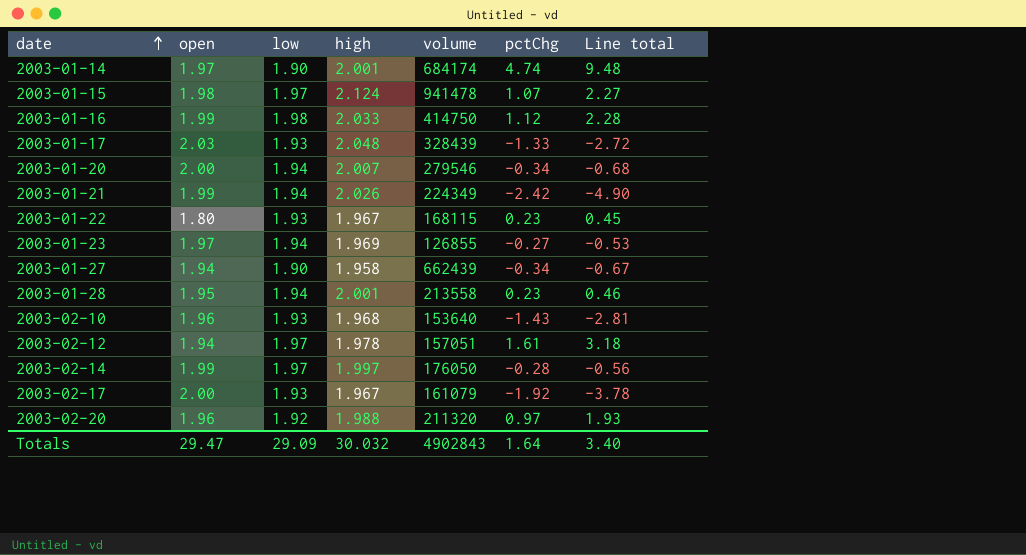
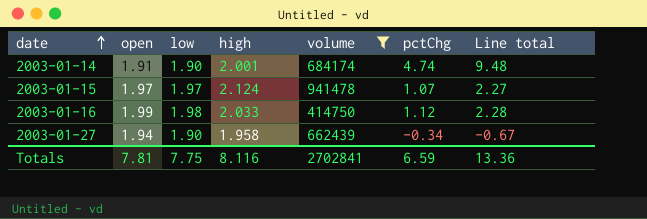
filter: none -> volume >= 414750
2003-01-14 | open: 1.97 -> 1.91
2003-01-15 | open: 1.98 -> 1.97
Totals | open: 29.47 -> 7.81
Totals | low: 29.09 -> 7.75
Totals | high: 30.032 -> 8.116
Totals | volume: 4902843 -> 2702841
Totals | pctChg: 1.64 -> 6.59
Totals | Line total: 3.40 -> 13.36

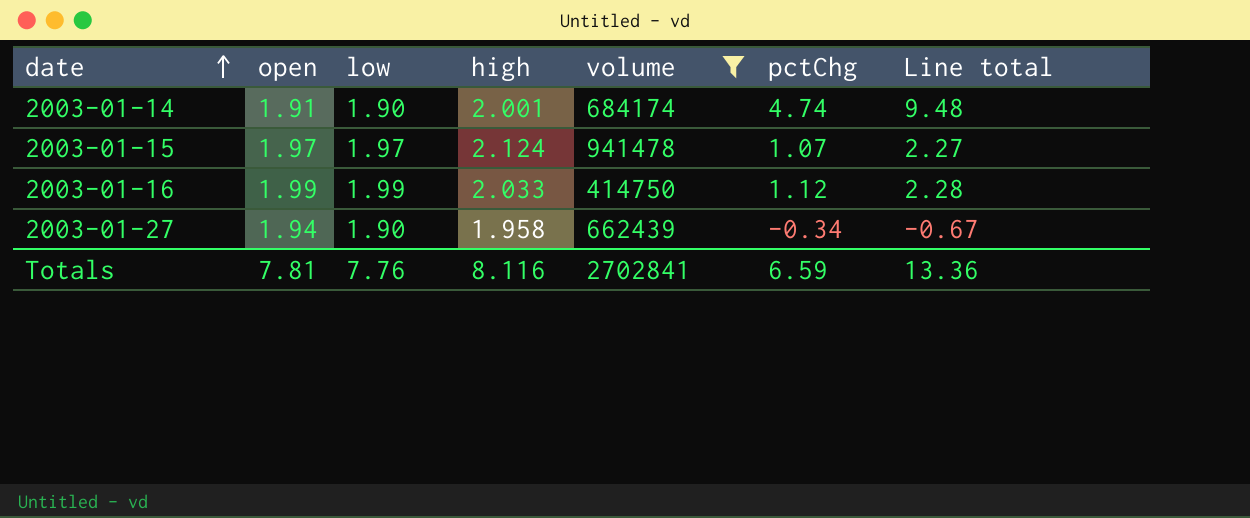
2003-01-16 | low: 1.98 -> 1.99
Totals | low: 7.75 -> 7.76

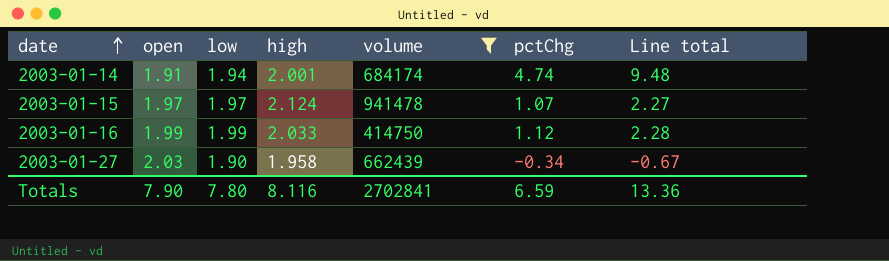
2003-01-14 | low: 1.90 -> 1.94
2003-01-27 | open: 1.94 -> 2.03
Totals | open: 7.81 -> 7.90
Totals | low: 7.76 -> 7.80

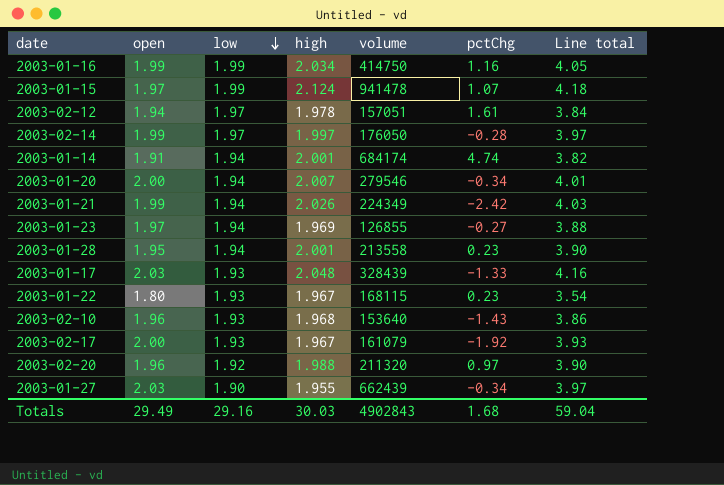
filter: volume >= 414750 -> none
row order: date ascending -> low descending
column Line total | formula: [high] * [pctChg] -> [open] * [high]
2003-01-16 | high: 2.033 -> 2.034
2003-01-16 | pctChg: 1.12 -> 1.16
2003-01-15 | low: 1.97 -> 1.99
2003-01-27 | high: 1.958 -> 1.955
Totals | open: 7.90 -> 29.49
Totals | low: 7.80 -> 29.16
Totals | high: 8.116 -> 30.03
Totals | volume: 2702841 -> 4902843
Totals | pctChg: 6.59 -> 1.68
Totals | Line total: 13.36 -> 59.04

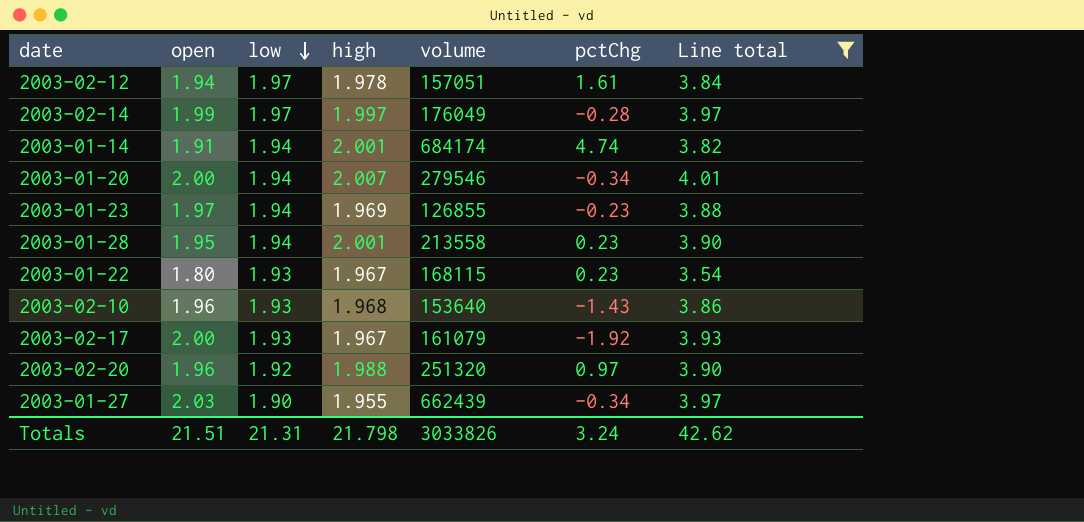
filter: none -> Line total <= 4.01
2003-02-14 | volume: 176050 -> 176049
2003-01-23 | pctChg: -0.27 -> -0.23
2003-02-20 | volume: 211320 -> 251320
Totals | open: 29.49 -> 21.51
Totals | low: 29.16 -> 21.31
Totals | high: 30.03 -> 21.798
Totals | volume: 4902843 -> 3033826
Totals | pctChg: 1.68 -> 3.24
Totals | Line total: 59.04 -> 42.62

